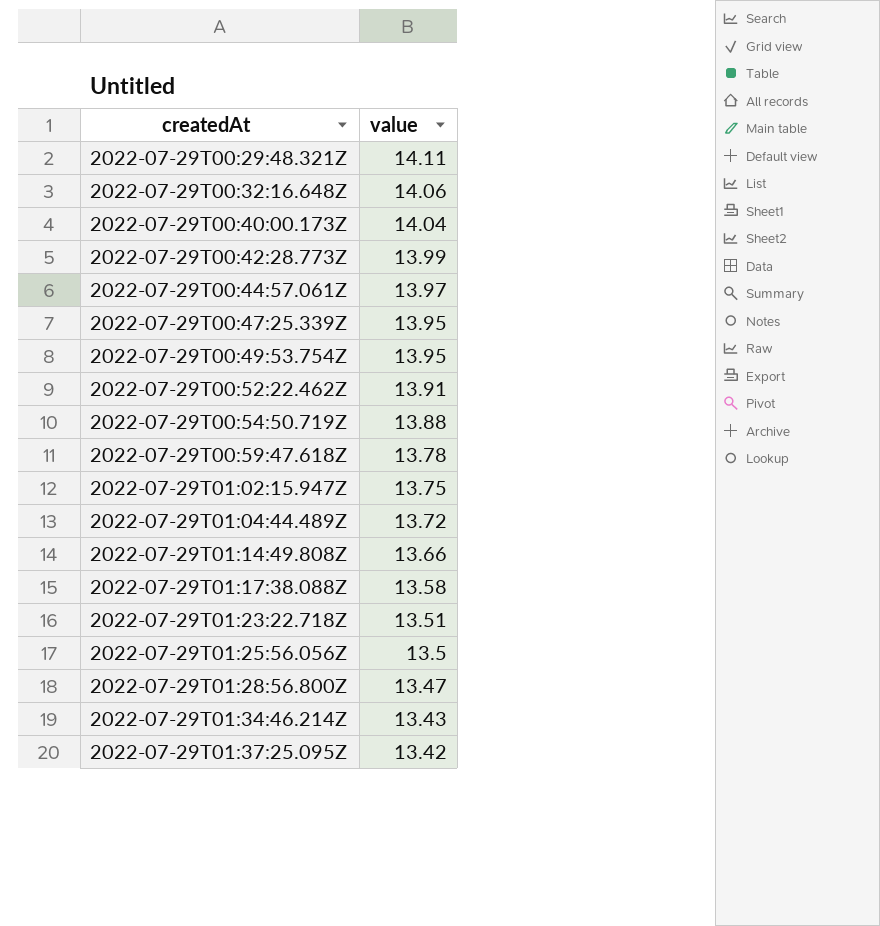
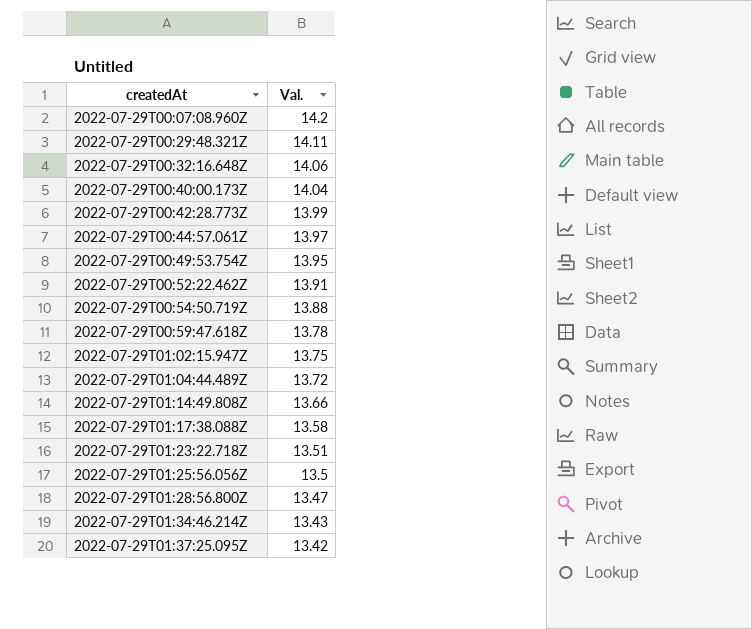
column name: value -> Val.
row 2022-07-29T00:47:25.339Z: 13.95 -> none
row 2022-07-29T00:07:08.960Z: none -> 14.2

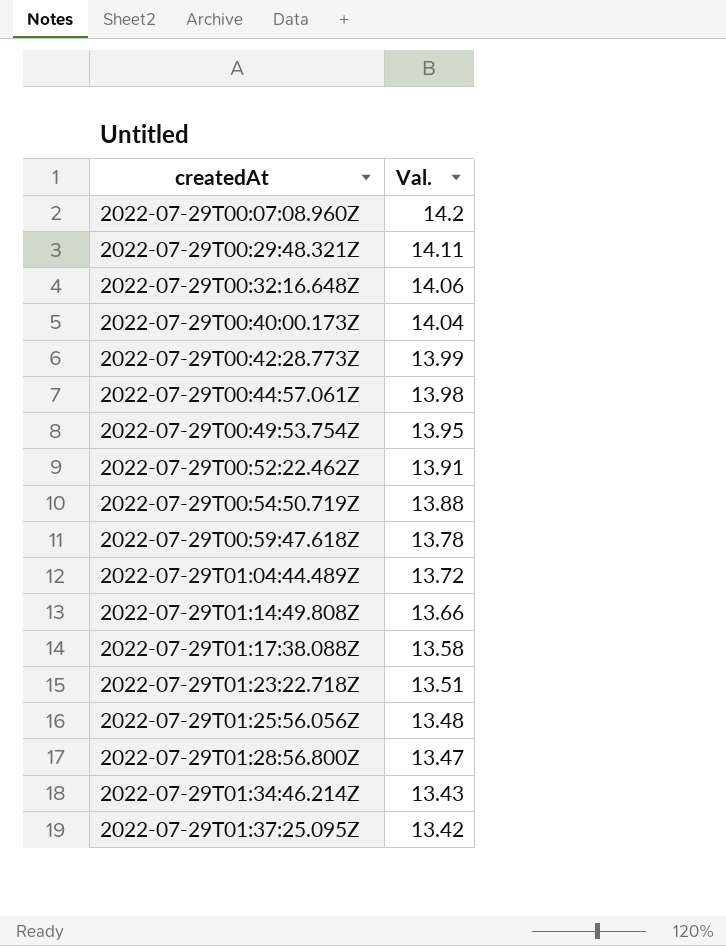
row 2022-07-29T01:02:15.947Z: 13.75 -> none
2022-07-29T00:44:57.061Z | Val.: 13.97 -> 13.98
2022-07-29T01:25:56.056Z | Val.: 13.5 -> 13.48

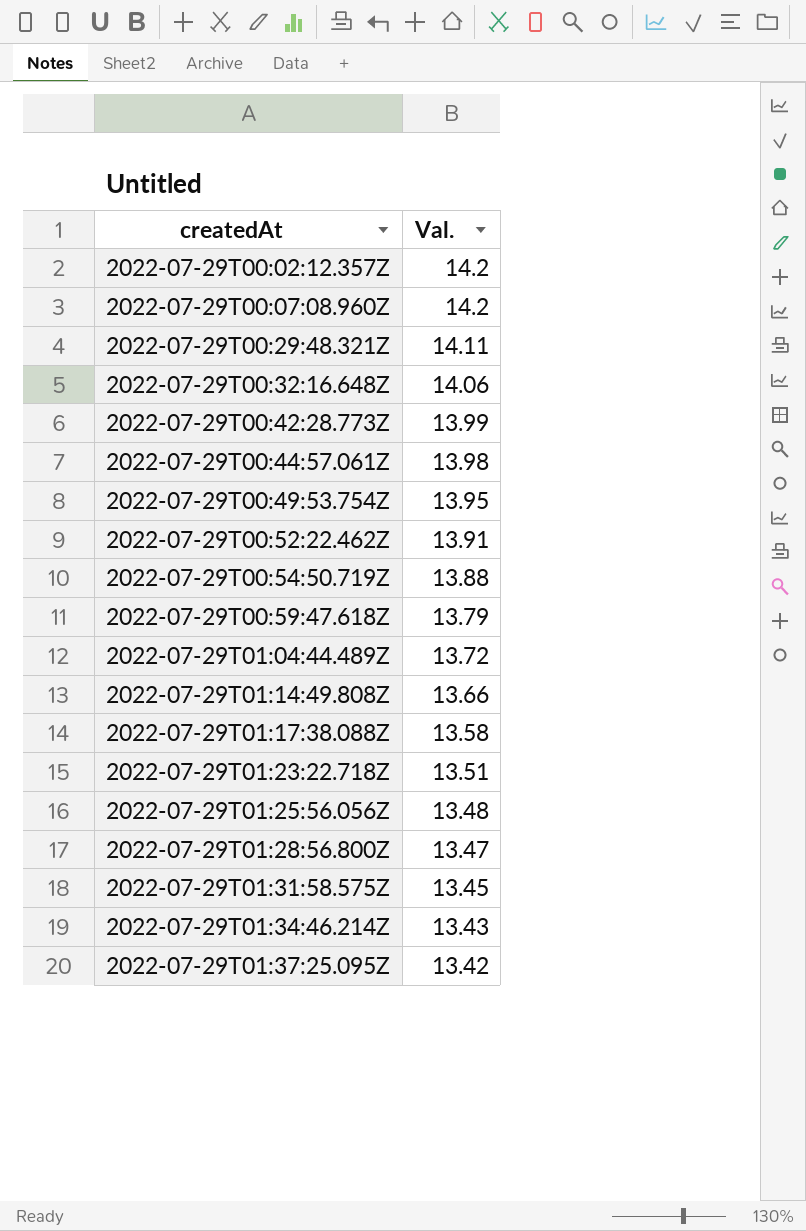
row 2022-07-29T00:40:00.173Z: 14.04 -> none
row 2022-07-29T00:02:12.357Z: none -> 14.2
2022-07-29T00:59:47.618Z | Val.: 13.78 -> 13.79
row 2022-07-29T01:31:58.575Z: none -> 13.45

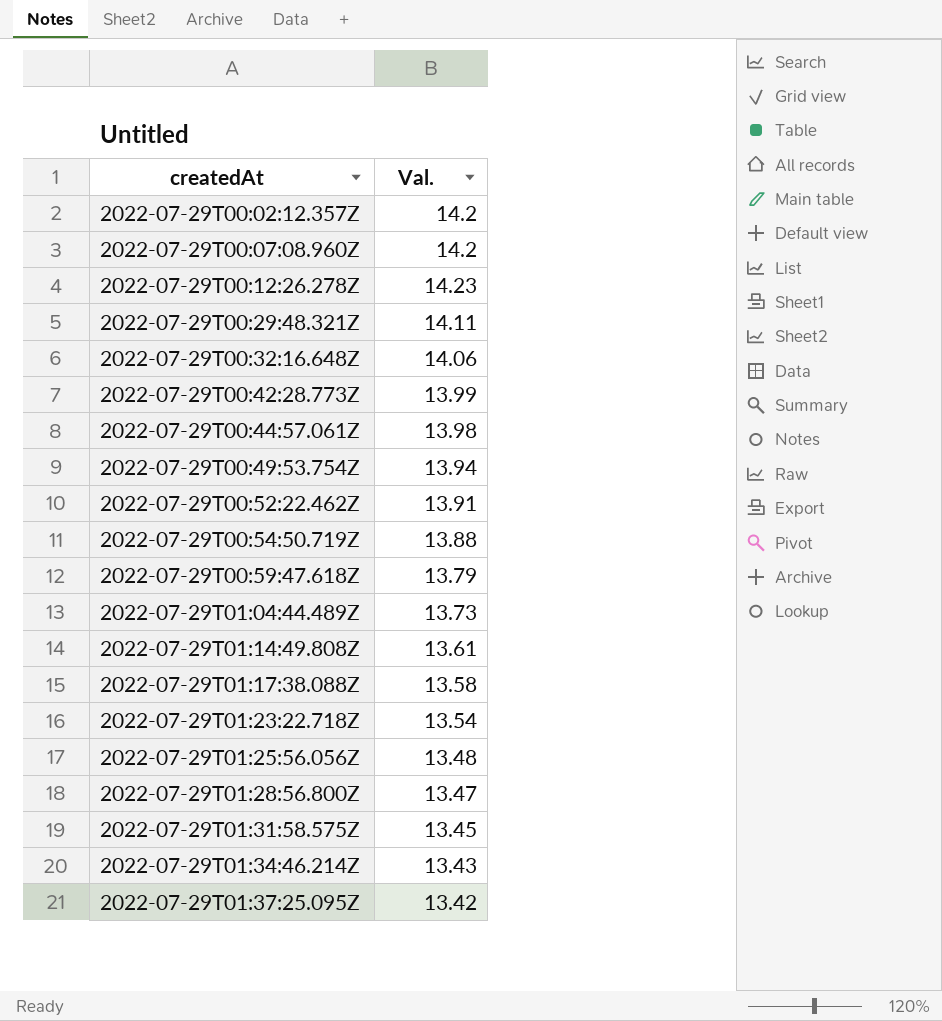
row 2022-07-29T00:12:26.278Z: none -> 14.23
2022-07-29T00:49:53.754Z | Val.: 13.95 -> 13.94
2022-07-29T01:04:44.489Z | Val.: 13.72 -> 13.73
2022-07-29T01:14:49.808Z | Val.: 13.66 -> 13.61
2022-07-29T01:23:22.718Z | Val.: 13.51 -> 13.54

